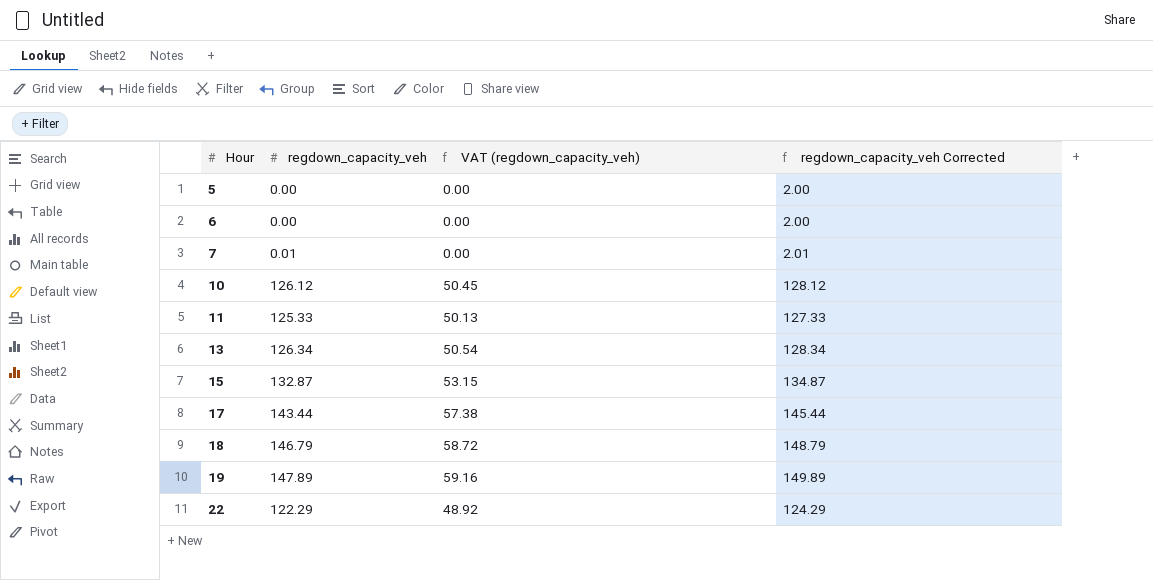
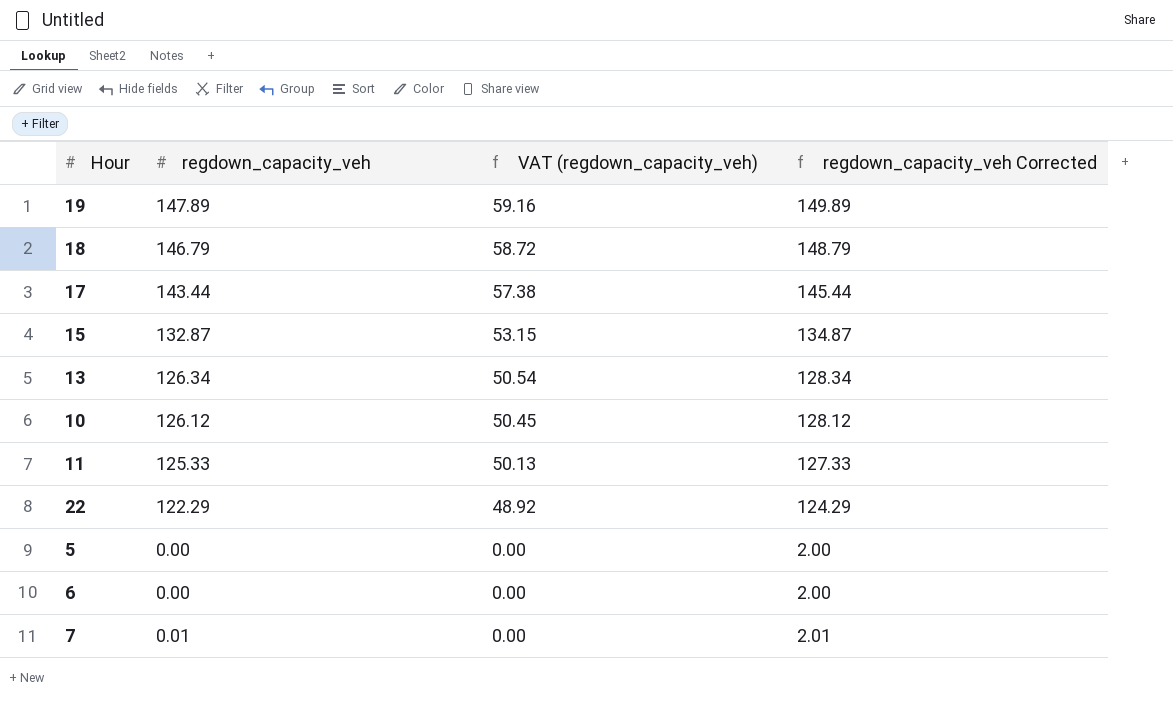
row order: Hour ascending -> VAT (regdown_capacity_veh) descending

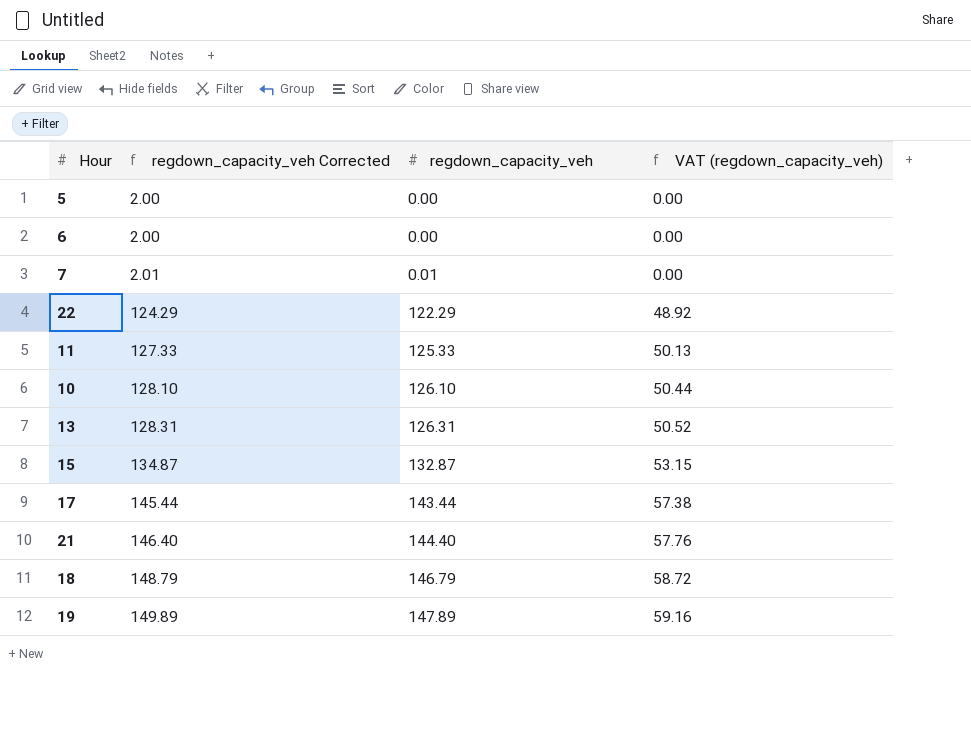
row order: VAT (regdown_capacity_veh) descending -> regdown_capacity_veh Corrected ascending
column regdown_capacity_veh Corrected | position: 4 -> 2
10 | regdown_capacity_veh Corrected: 128.12 -> 128.10
10 | regdown_capacity_veh: 126.12 -> 126.10
10 | VAT (regdown_capacity_veh): 50.45 -> 50.44
13 | regdown_capacity_veh Corrected: 128.34 -> 128.31
13 | regdown_capacity_veh: 126.34 -> 126.31
13 | VAT (regdown_capacity_veh): 50.54 -> 50.52
row 21: none -> 146.40 | 144.40 | 57.76

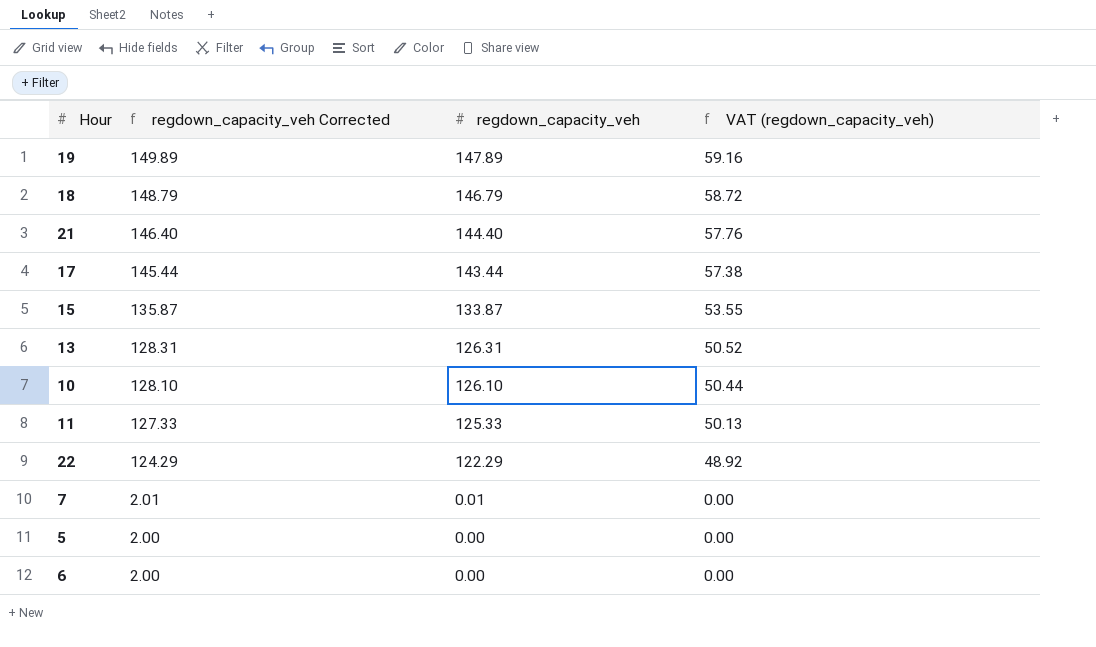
row order: regdown_capacity_veh Corrected ascending -> regdown_capacity_veh Corrected descending
15 | regdown_capacity_veh Corrected: 134.87 -> 135.87
15 | regdown_capacity_veh: 132.87 -> 133.87
15 | VAT (regdown_capacity_veh): 53.15 -> 53.55

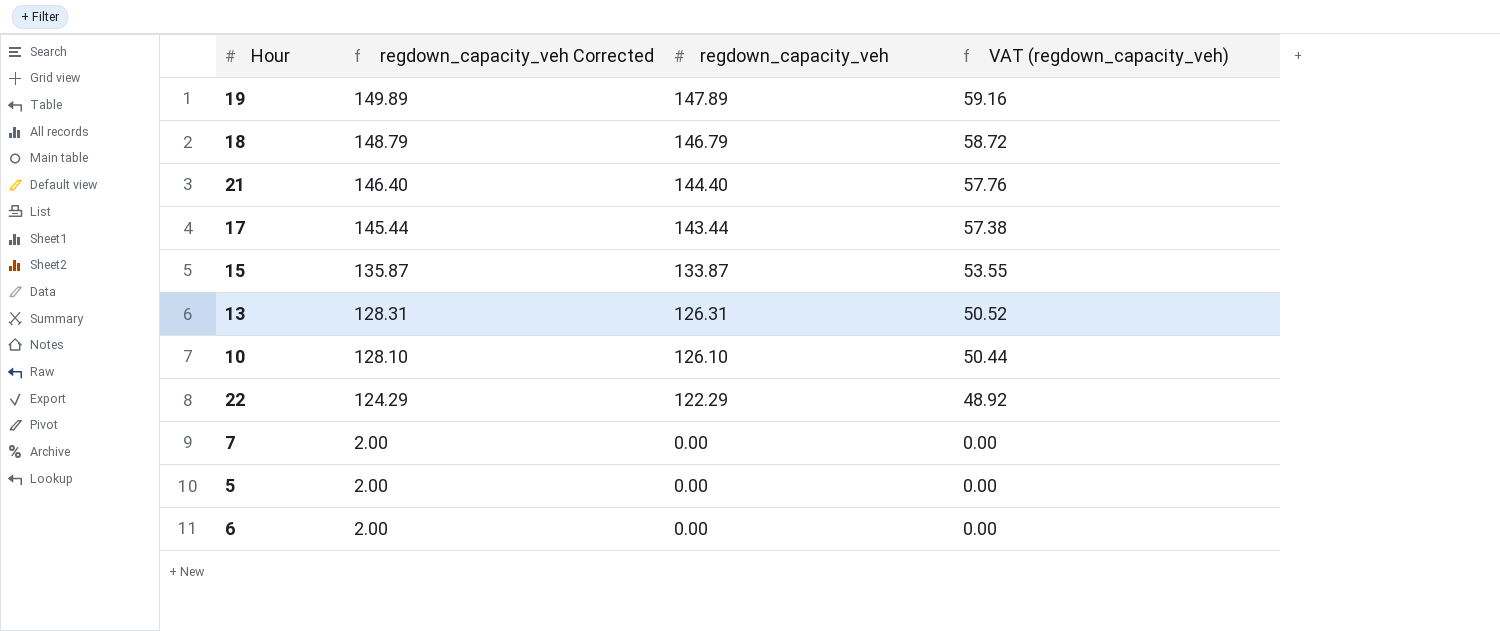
row 11: 127.33 | 125.33 | 50.13 -> none
7 | regdown_capacity_veh Corrected: 2.01 -> 2.00
7 | regdown_capacity_veh: 0.01 -> 0.00

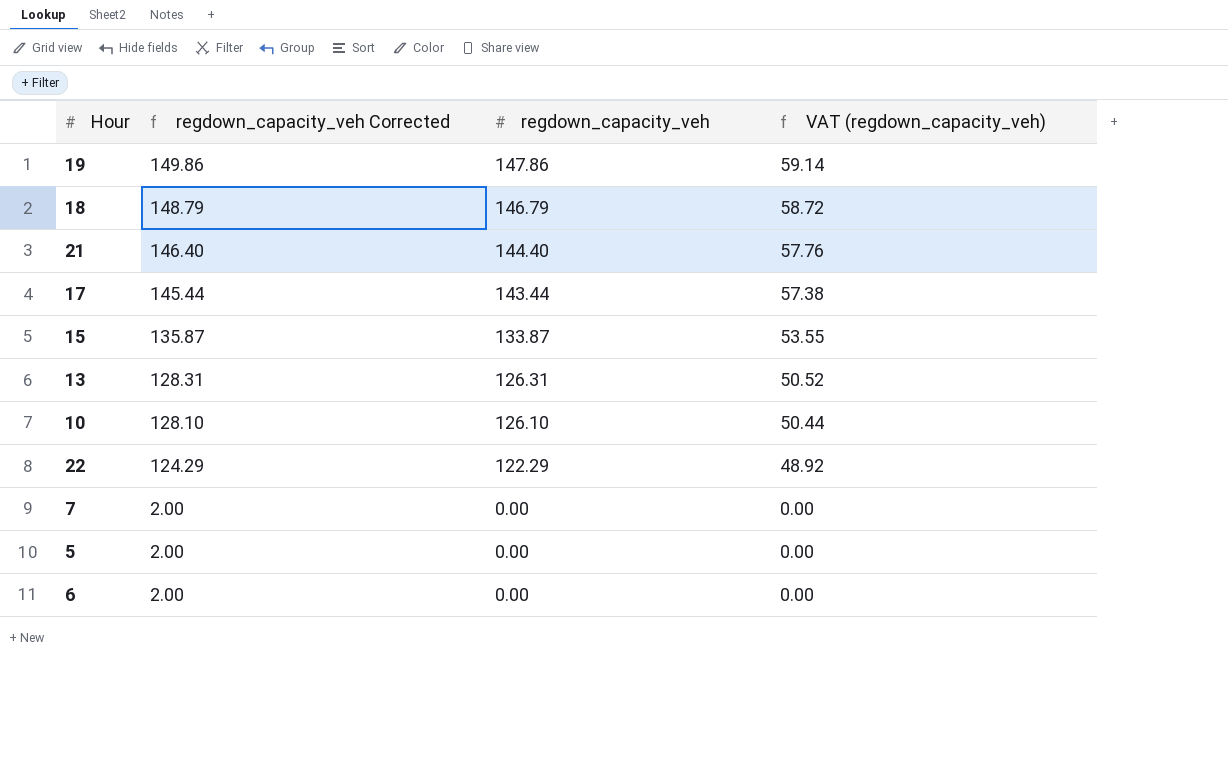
19 | regdown_capacity_veh Corrected: 149.89 -> 149.86
19 | regdown_capacity_veh: 147.89 -> 147.86
19 | VAT (regdown_capacity_veh): 59.16 -> 59.14

